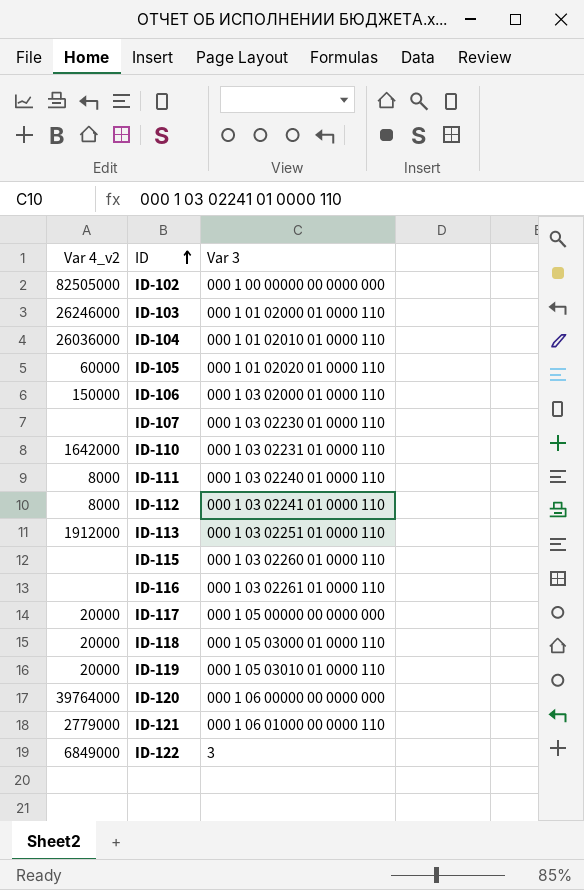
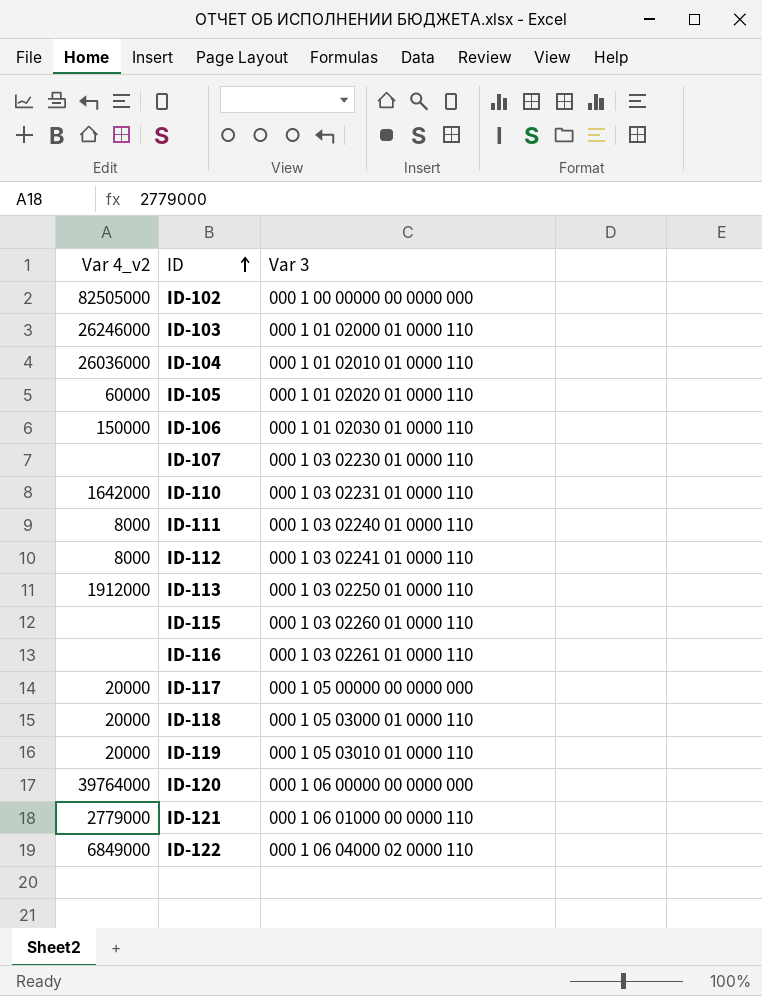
ID-106 | Var 3: 000 1 03 02000 01 0000 110 -> 000 1 01 02030 01 0000 110
ID-113 | Var 3: 000 1 03 02251 01 0000 110 -> 000 1 03 02250 01 0000 110
ID-122 | Var 3: 3 -> 000 1 06 04000 02 0000 110

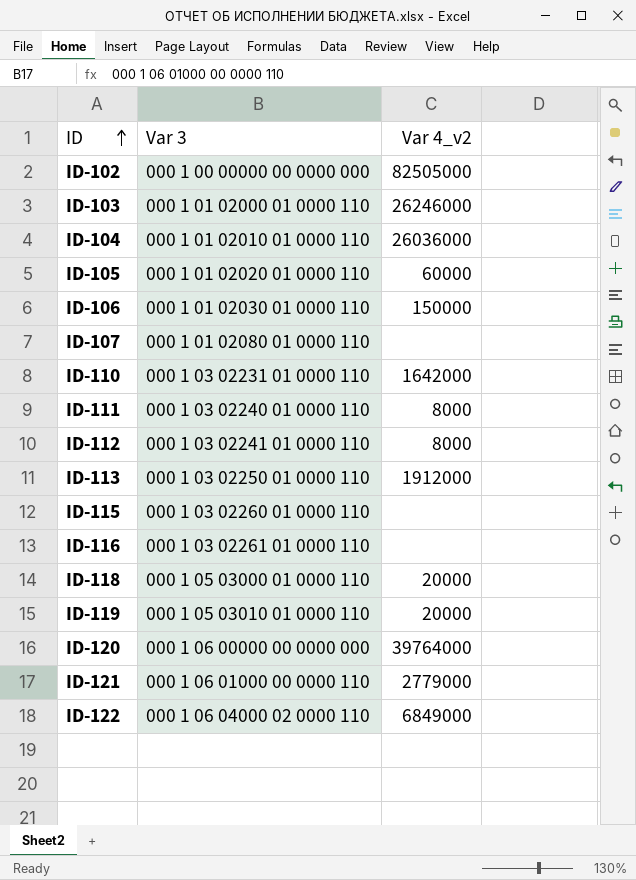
column Var 4_v2 | position: 1 -> 3
row ID-117: 20000 | 000 1 05 00000 00 0000 000 -> none
ID-107 | Var 3: 000 1 03 02230 01 0000 110 -> 000 1 01 02080 01 0000 110

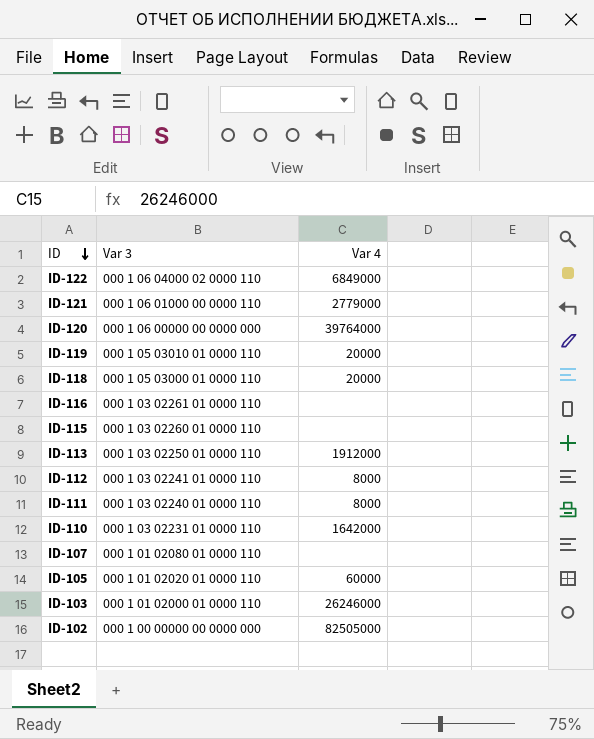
row order: ID ascending -> ID descending
column name: Var 4_v2 -> Var 4
row ID-104: 000 1 01 02010 01 0000 110 | 26036000 -> none
row ID-106: 000 1 01 02030 01 0000 110 | 150000 -> none

